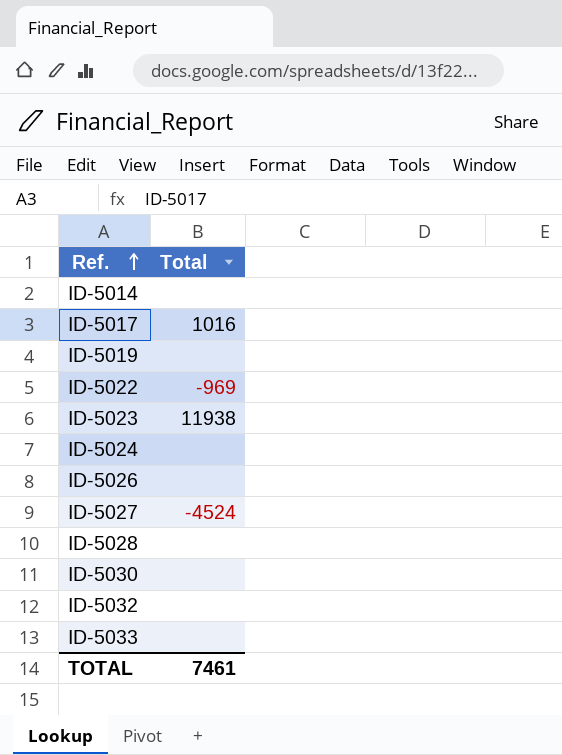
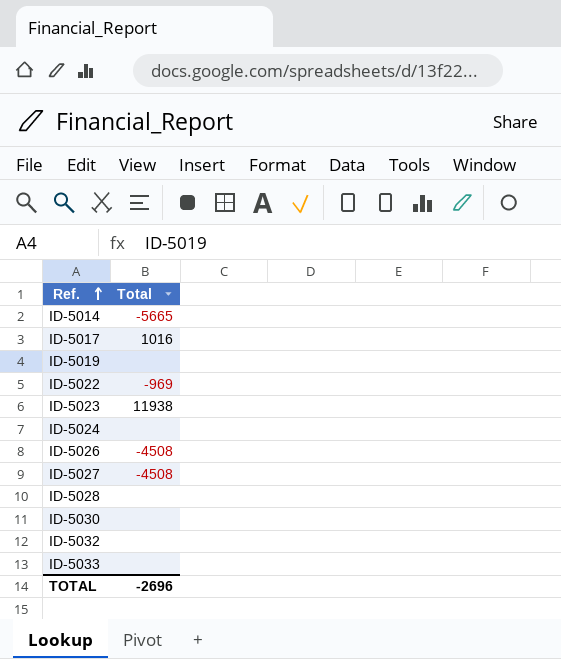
ID-5014 | Total: none -> -5665
ID-5026 | Total: none -> -4508
ID-5027 | Total: -4524 -> -4508
TOTAL | Total: 7461 -> -2696

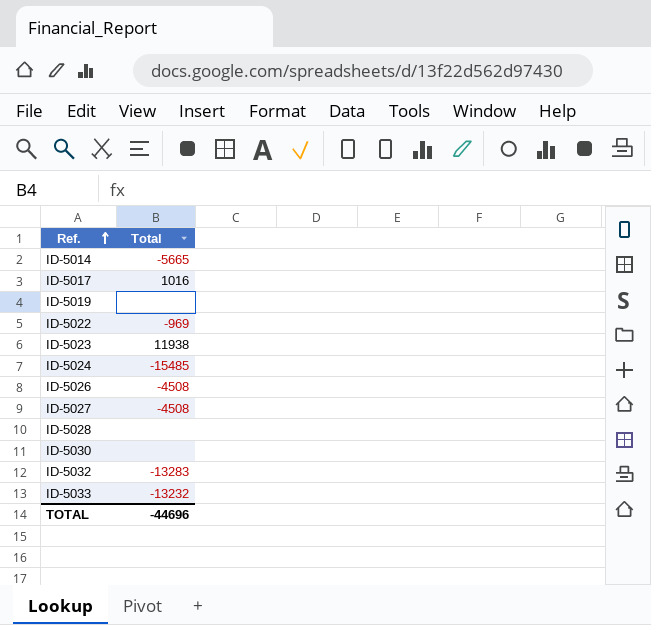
ID-5024 | Total: none -> -15485
ID-5032 | Total: none -> -13283
ID-5033 | Total: none -> -13232
TOTAL | Total: -2696 -> -44696

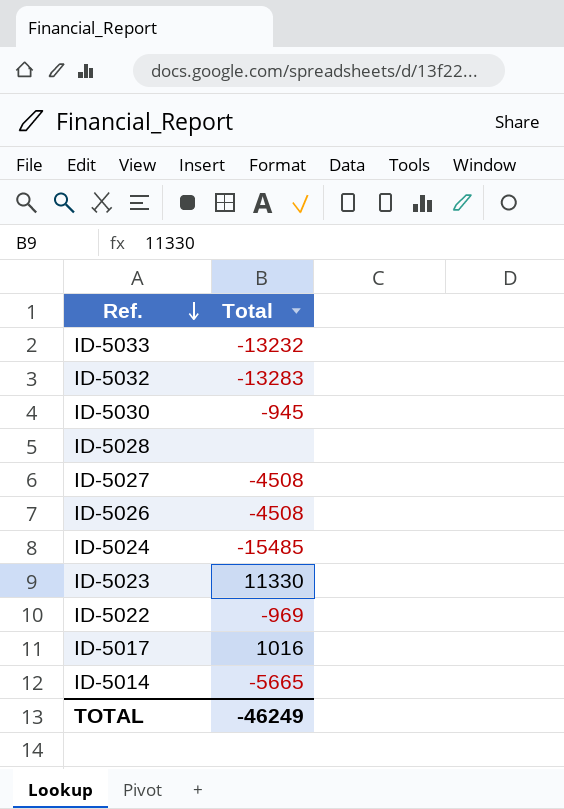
row order: Ref. ascending -> Ref. descending
row ID-5019: none -> none
ID-5030 | Total: none -> -945
ID-5023 | Total: 11938 -> 11330
TOTAL | Total: -44696 -> -46249

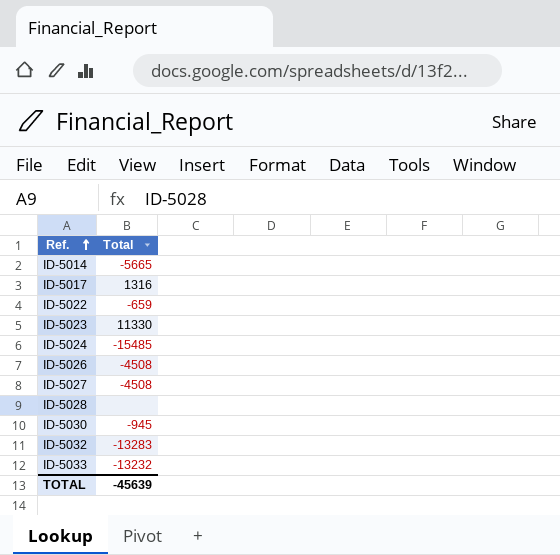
row order: Ref. descending -> Ref. ascending
ID-5017 | Total: 1016 -> 1316
ID-5022 | Total: -969 -> -659
TOTAL | Total: -46249 -> -45639

